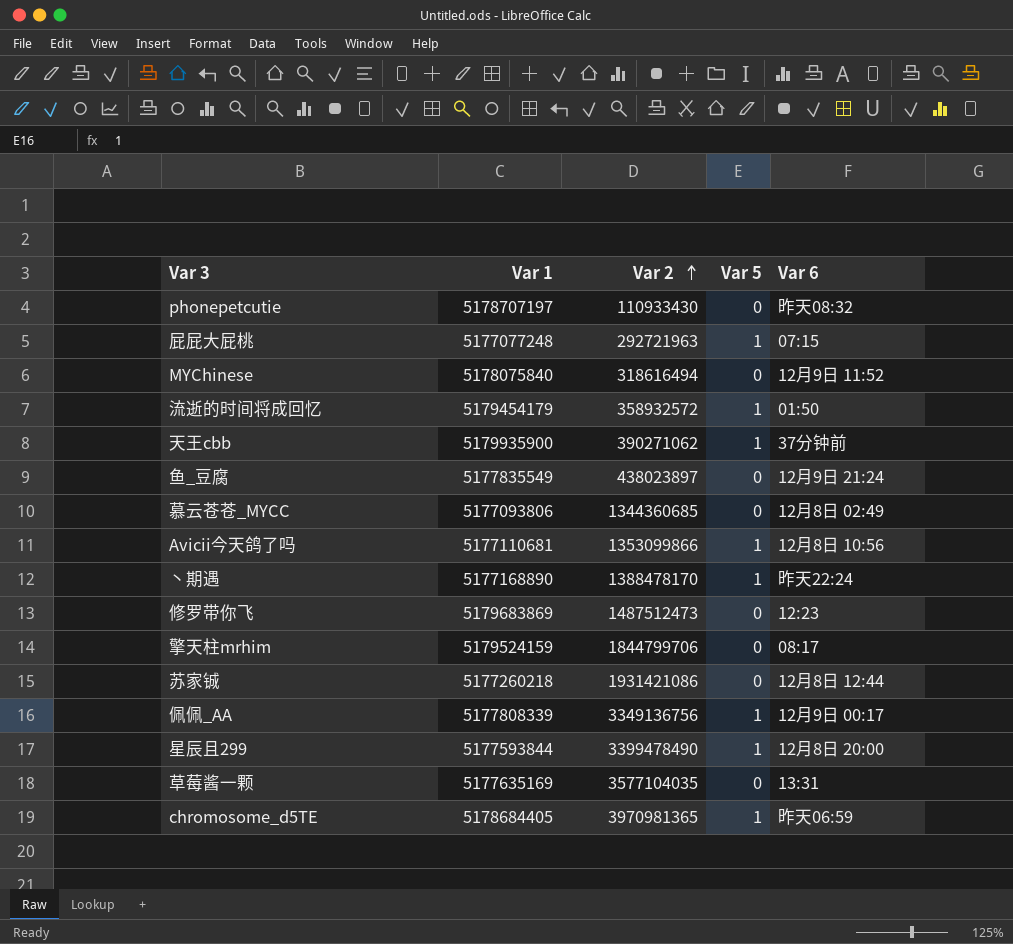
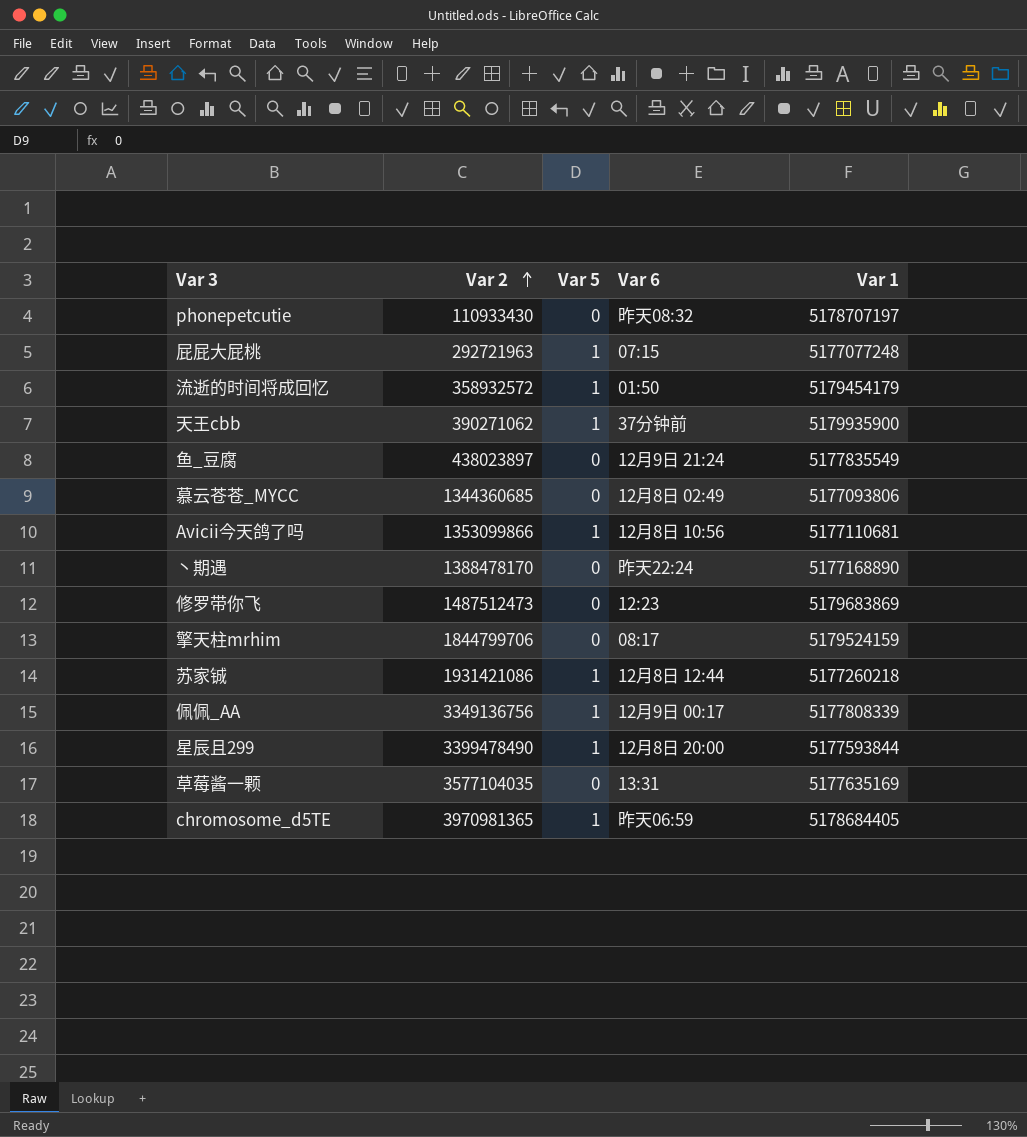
column Var 1 | position: 2 -> 5
row MYChinese: 5178075840 | 318616494 | 0 | 12月9日 11:52 -> none
丶期遇 | Var 5: 1 -> 0
苏家铖 | Var 5: 0 -> 1

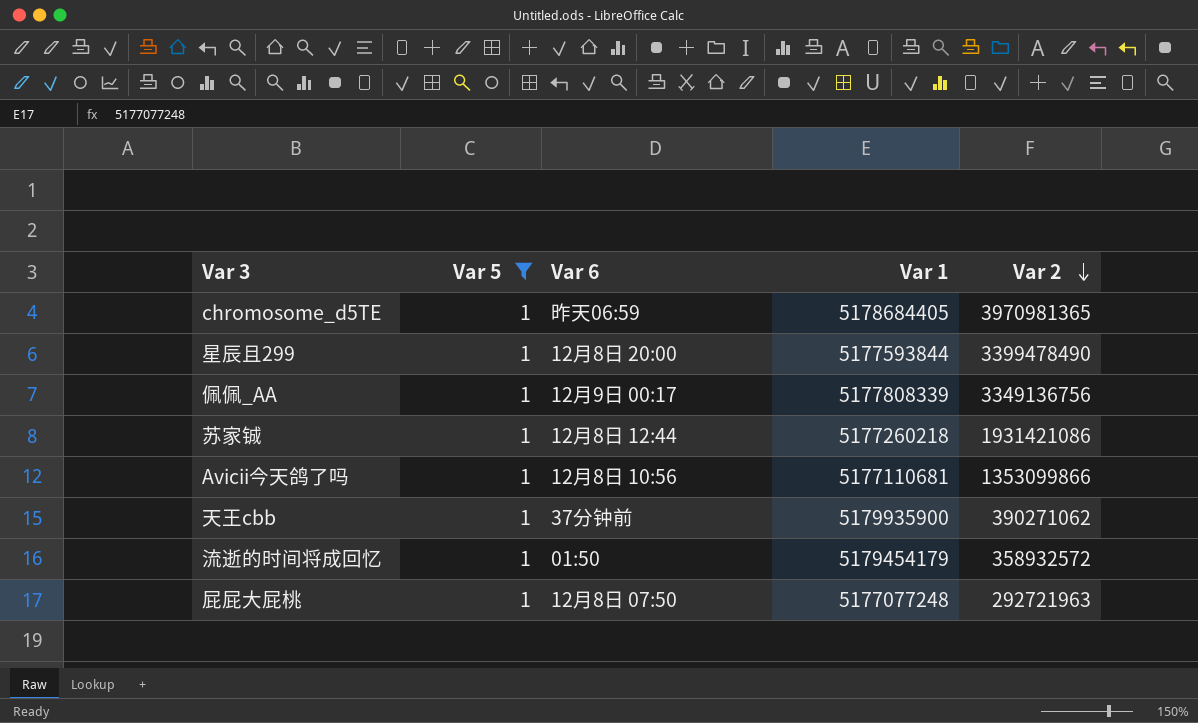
filter: none -> Var 5 = 1
row order: Var 2 ascending -> Var 2 descending
column Var 2 | position: 2 -> 5
屁屁大屁桃 | Var 6: 07:15 -> 12月8日 07:50

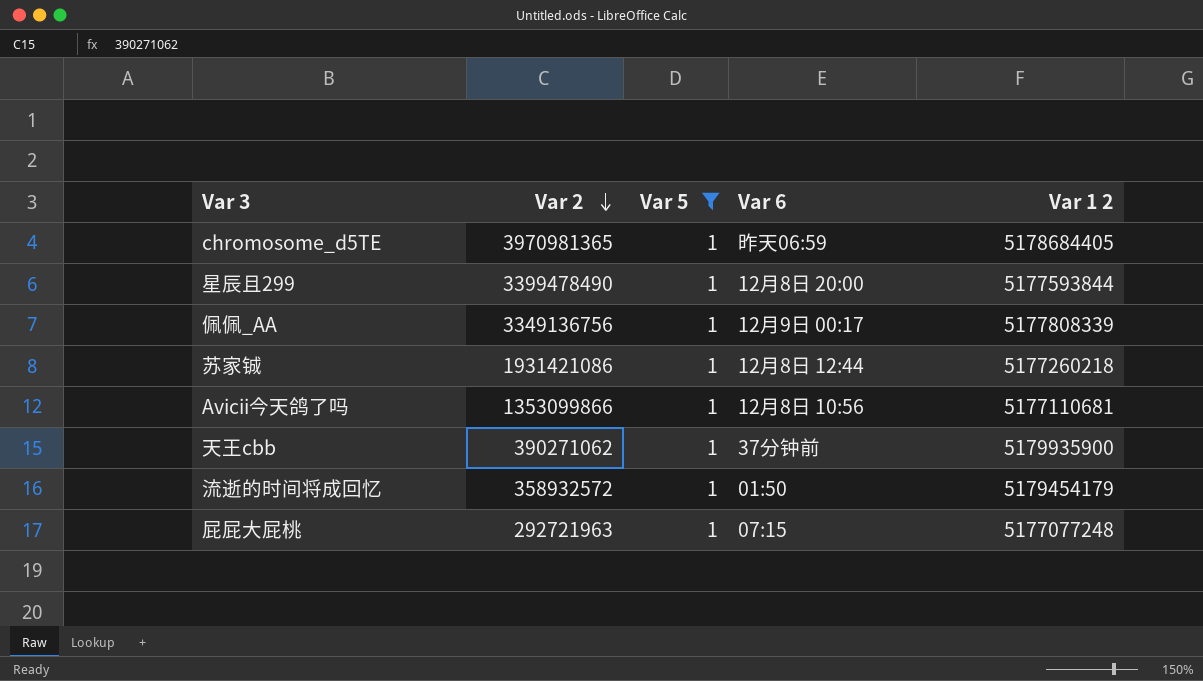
column Var 2 | position: 5 -> 2
column name: Var 1 -> Var 1 2
屁屁大屁桃 | Var 6: 12月8日 07:50 -> 07:15

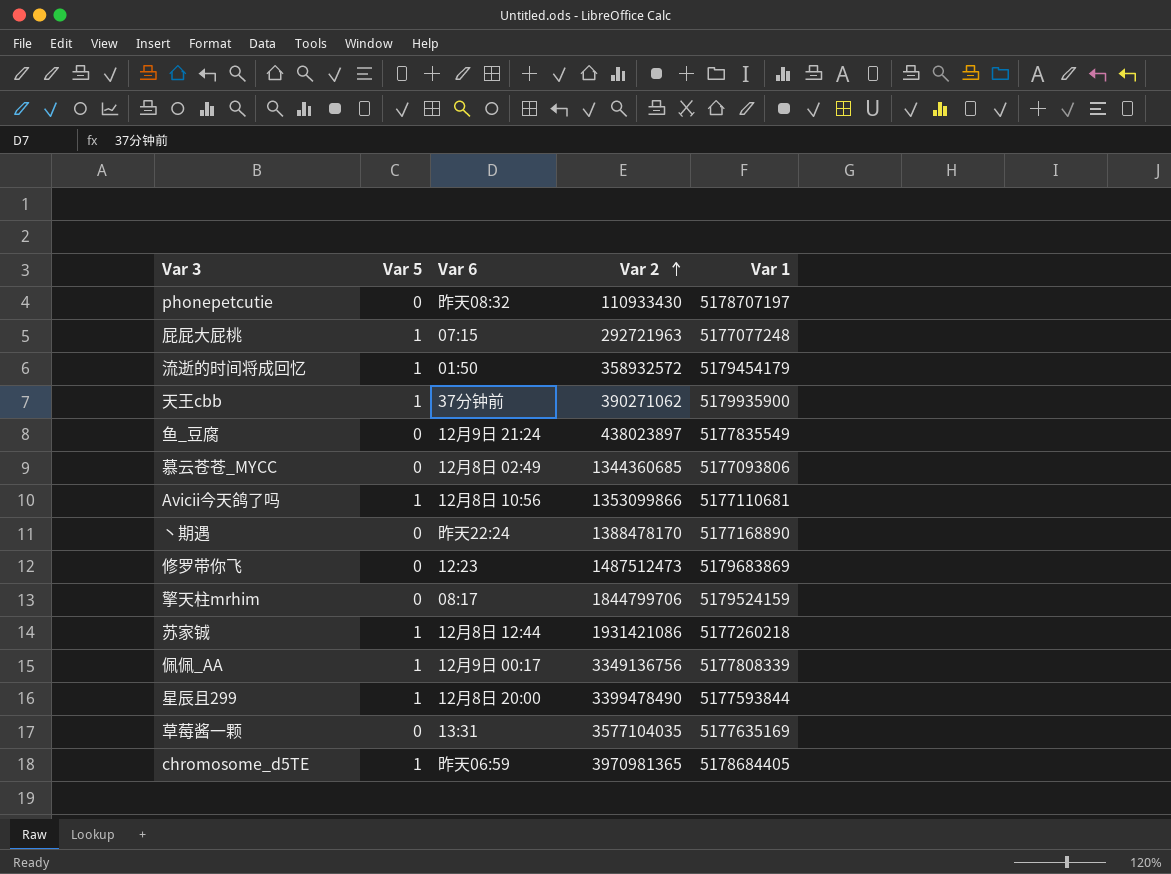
filter: Var 5 = 1 -> none
row order: Var 2 descending -> Var 2 ascending
column Var 2 | position: 2 -> 4
column name: Var 1 2 -> Var 1

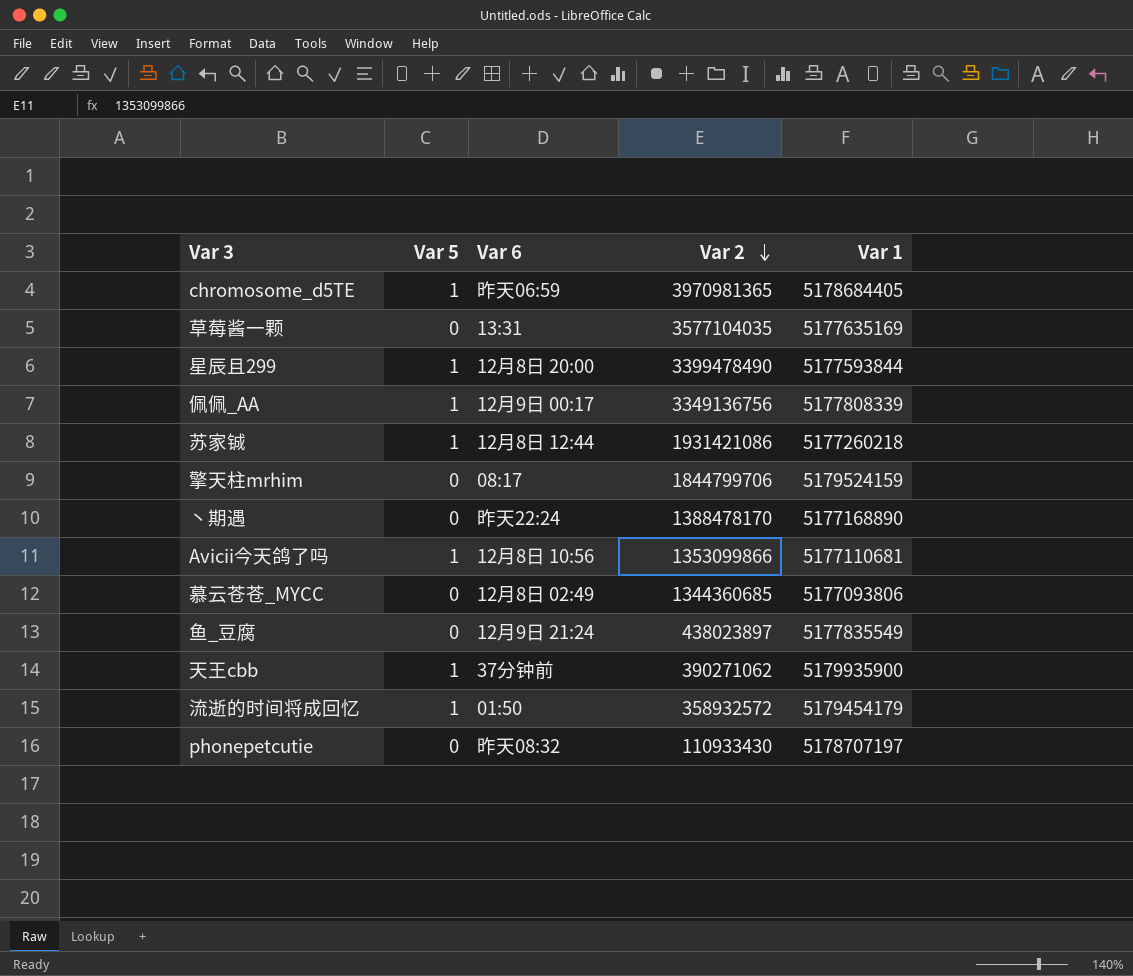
row order: Var 2 ascending -> Var 2 descending
row 屁屁大屁桃: 1 | 07:15 | 292721963 | 5177077248 -> none
row 修罗带你飞: 0 | 12:23 | 1487512473 | 5179683869 -> none

